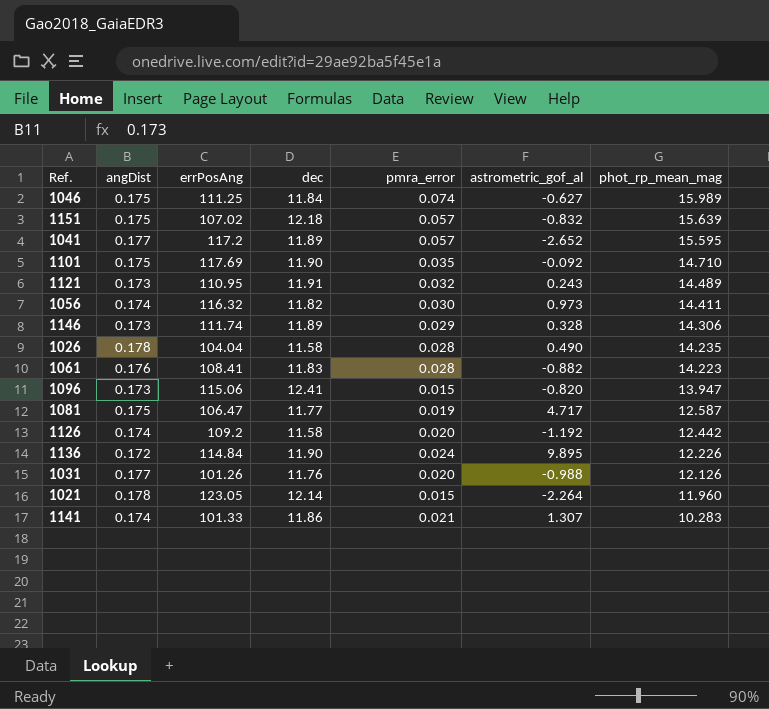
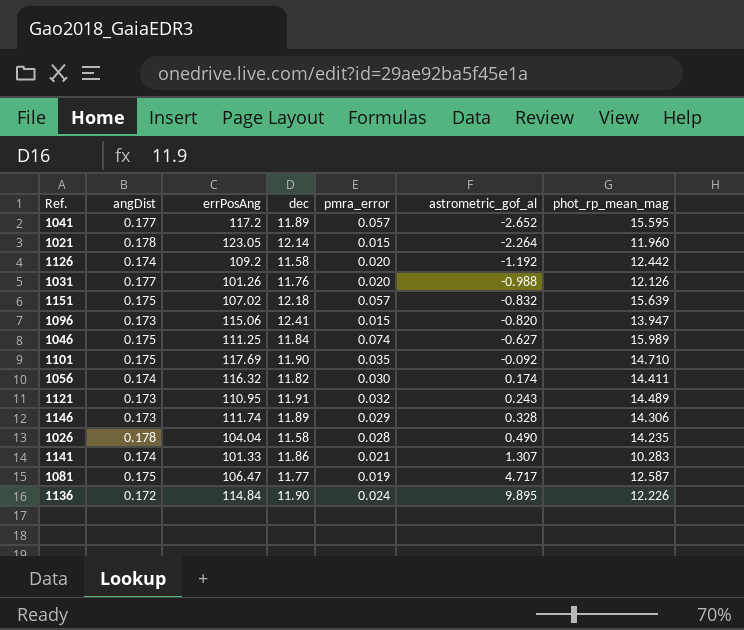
row order: phot_rp_mean_mag descending -> astrometric_gof_al ascending
row 1061: 0.176 | 108.41 | 11.83 | 0.028 | -0.882 | 14.223 -> none
1056 | astrometric_gof_al: 0.973 -> 0.174

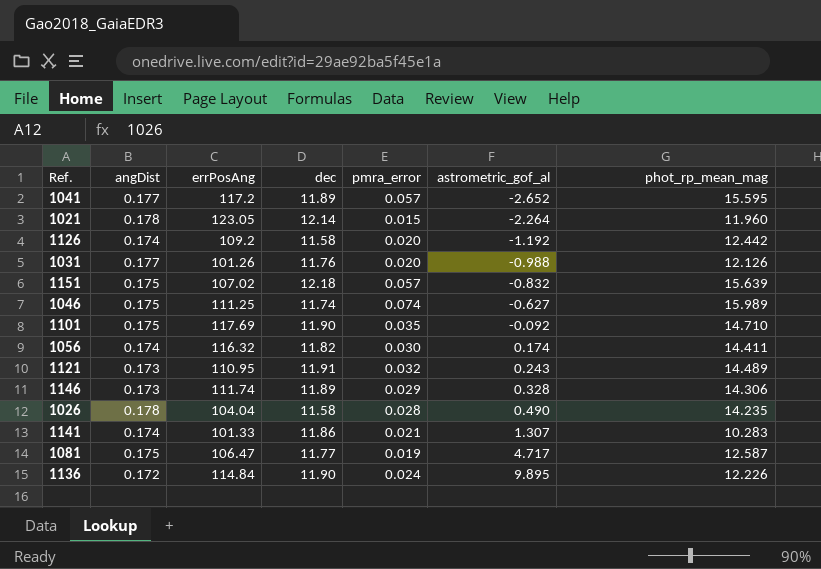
row 1096: 0.173 | 115.06 | 12.41 | 0.015 | -0.820 | 13.947 -> none
1046 | dec: 11.84 -> 11.74

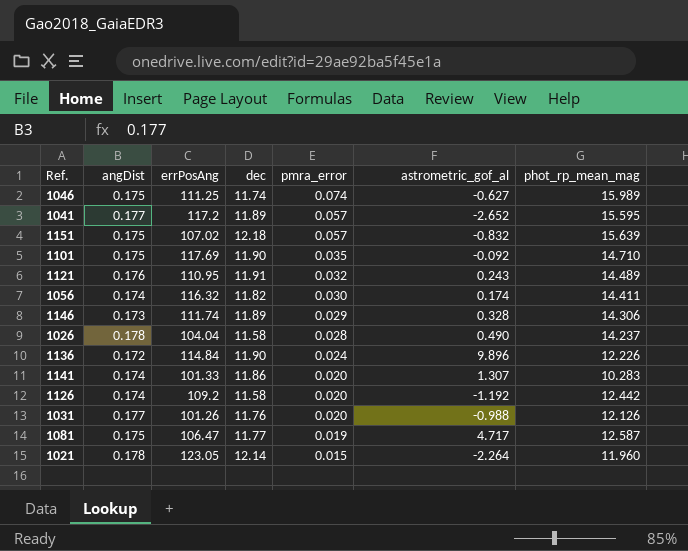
row order: astrometric_gof_al ascending -> pmra_error descending
1121 | angDist: 0.173 -> 0.176
1026 | phot_rp_mean_mag: 14.235 -> 14.237
1136 | astrometric_gof_al: 9.895 -> 9.896
1141 | pmra_error: 0.021 -> 0.020

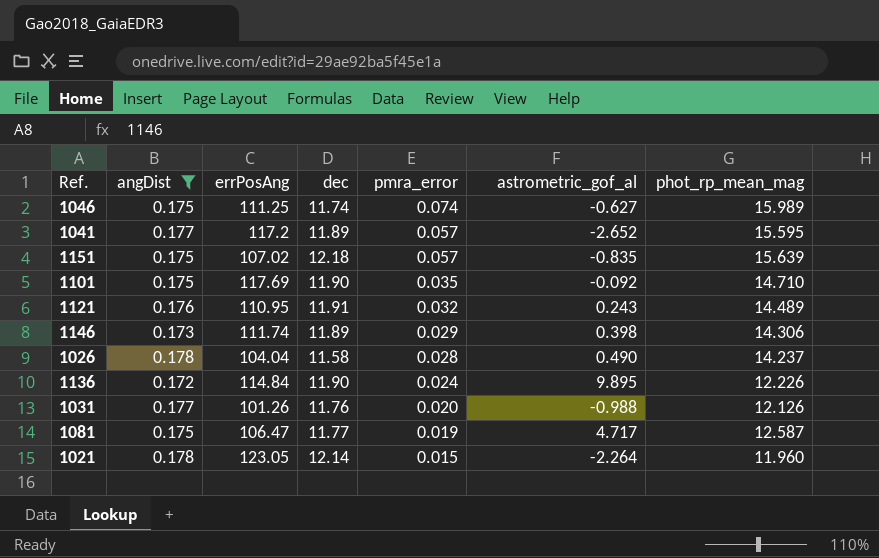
filter: none -> angDist != 0.174
1151 | astrometric_gof_al: -0.832 -> -0.835
1146 | astrometric_gof_al: 0.328 -> 0.398
1136 | astrometric_gof_al: 9.896 -> 9.895

